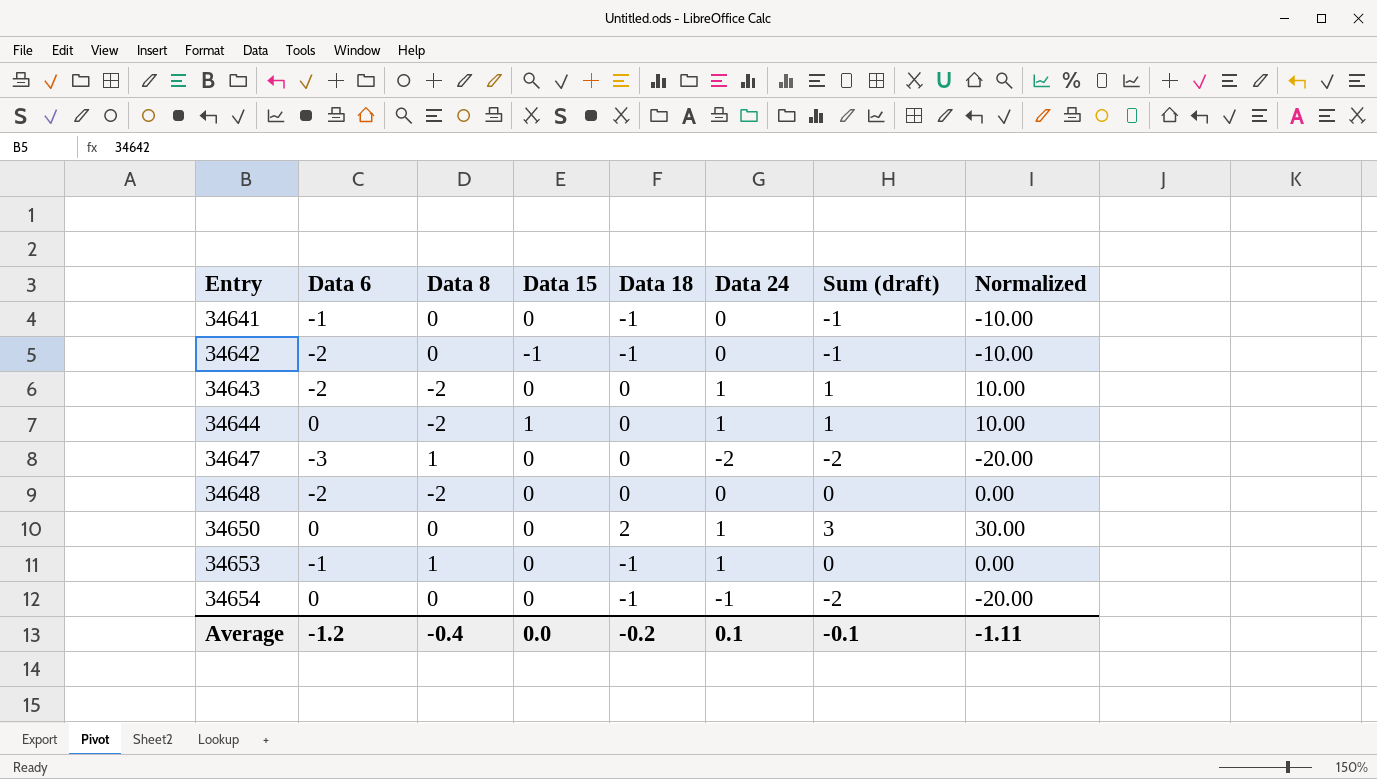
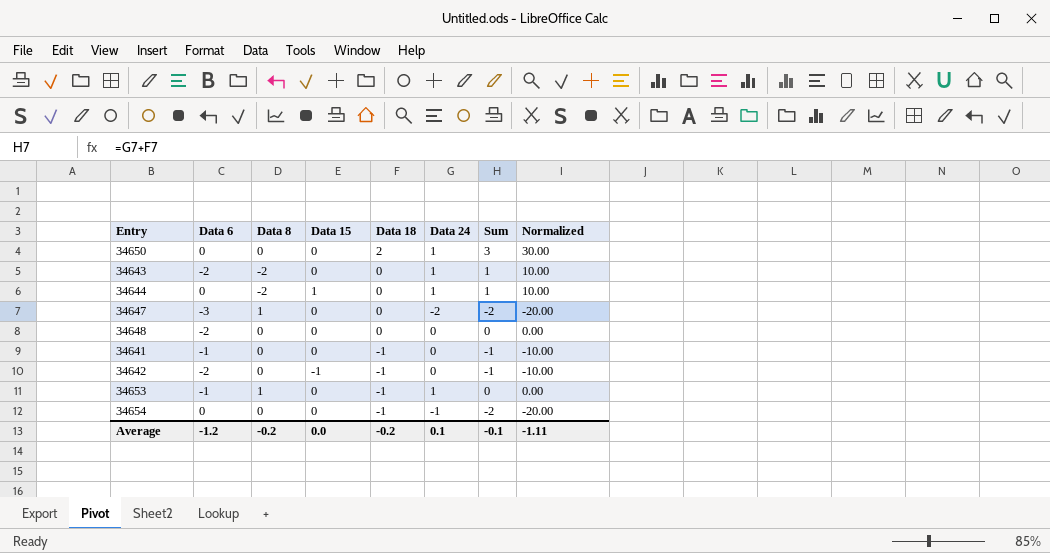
row order: Entry ascending -> Data 18 descending
column name: Sum (draft) -> Sum
34648 | Data 8: -2 -> 0
Average | Data 8: -0.4 -> -0.2

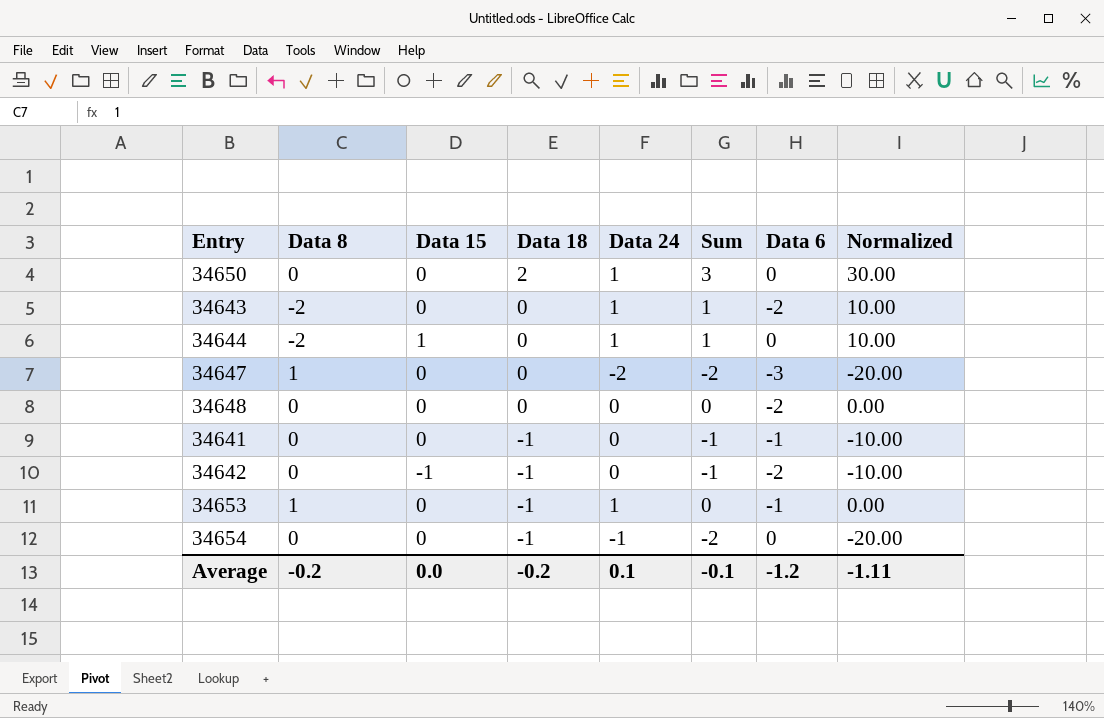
column Data 6 | position: 2 -> 7

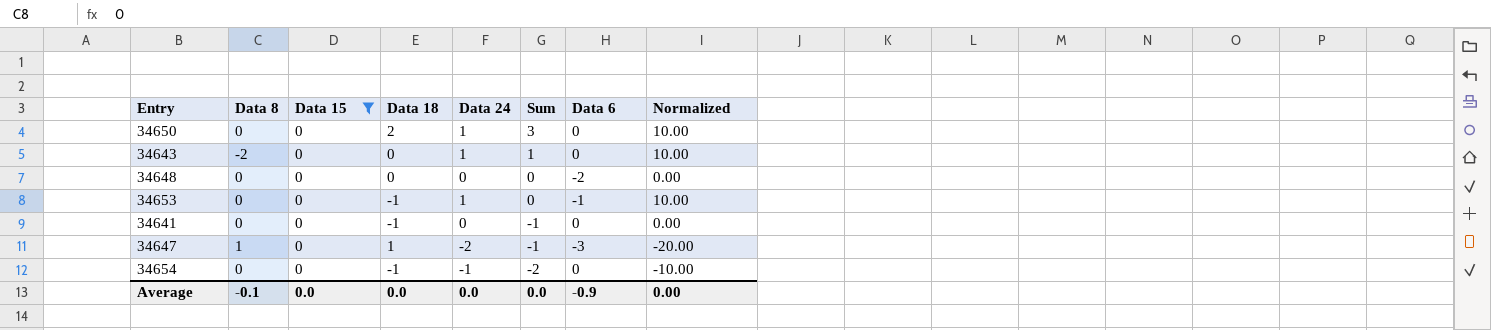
filter: none -> Data 15 = 0
row order: Data 18 descending -> Sum descending
column Normalized | formula: [Sum] * 10 -> [Data 24] * 10
34643 | Data 6: -2 -> 0
34653 | Data 8: 1 -> 0
34641 | Data 6: -1 -> 0
34647 | Data 18: 0 -> 1
34647 | Sum: -2 -> -1
Average | Data 8: -0.2 -> -0.1
Average | Data 18: -0.2 -> 0.0
Average | Data 24: 0.1 -> 0.0
Average | Sum: -0.1 -> 0.0
Average | Data 6: -1.2 -> -0.9
Average | Normalized: -1.11 -> 0.00

